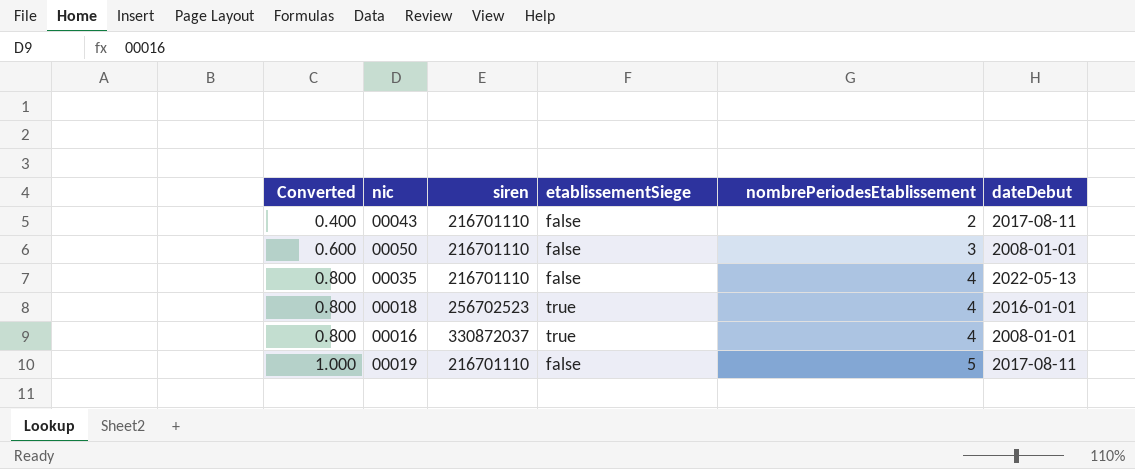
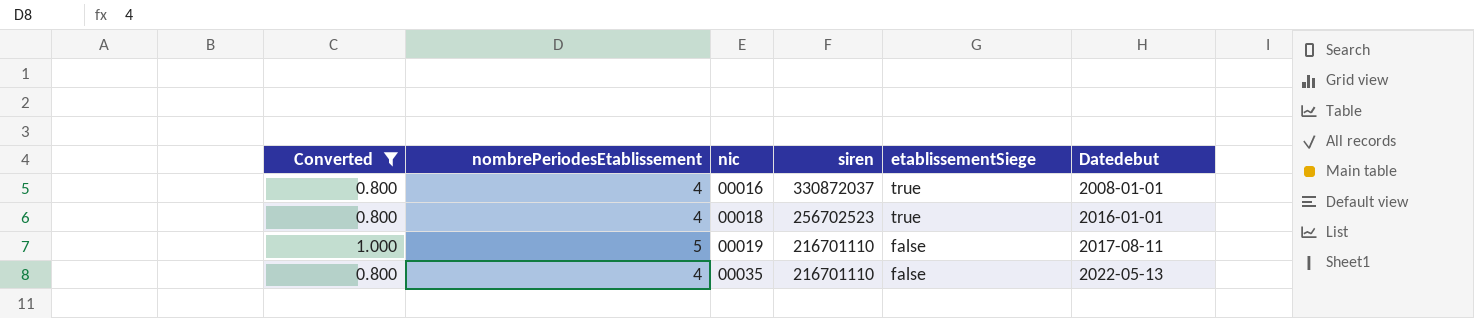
filter: none -> Converted >= 0.800
row order: Converted ascending -> nic ascending
column nombrePeriodesEtablissement | position: 5 -> 2
column name: dateDebut -> Datedebut

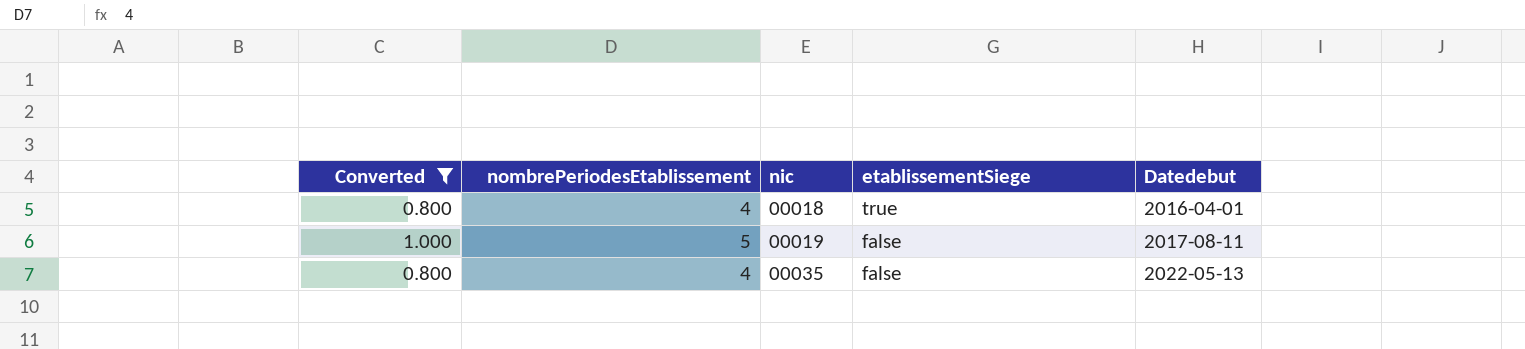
column siren | position: 4 -> none
row 00016: 0.800 | 4 | 330872037 | true | 2008-01-01 -> none
00018 | Datedebut: 2016-01-01 -> 2016-04-01

